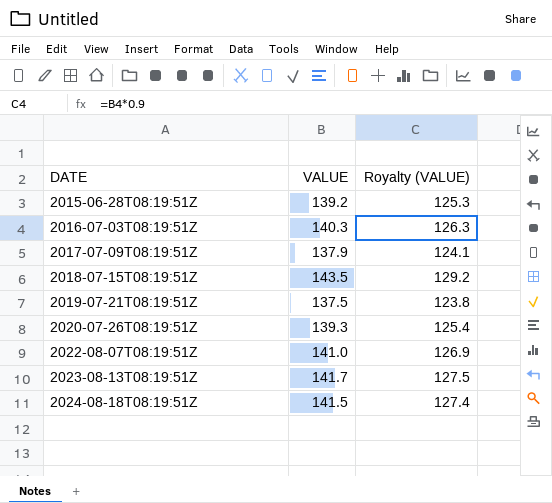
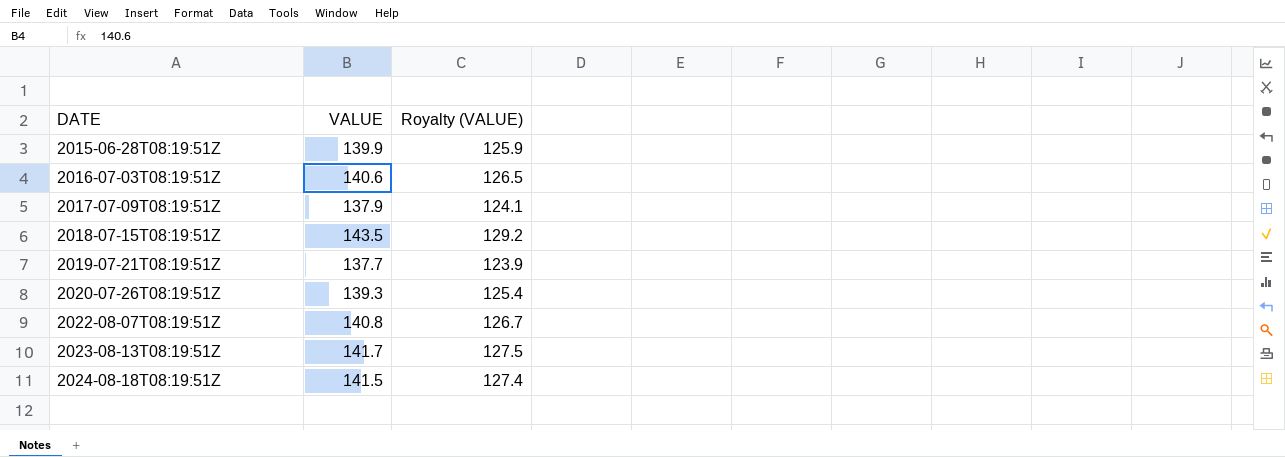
2015-06-28T08:19:51Z | VALUE: 139.2 -> 139.9
2015-06-28T08:19:51Z | Royalty (VALUE): 125.3 -> 125.9
2016-07-03T08:19:51Z | VALUE: 140.3 -> 140.6
2016-07-03T08:19:51Z | Royalty (VALUE): 126.3 -> 126.5
2019-07-21T08:19:51Z | VALUE: 137.5 -> 137.7
2019-07-21T08:19:51Z | Royalty (VALUE): 123.8 -> 123.9
2022-08-07T08:19:51Z | VALUE: 141.0 -> 140.8
2022-08-07T08:19:51Z | Royalty (VALUE): 126.9 -> 126.7

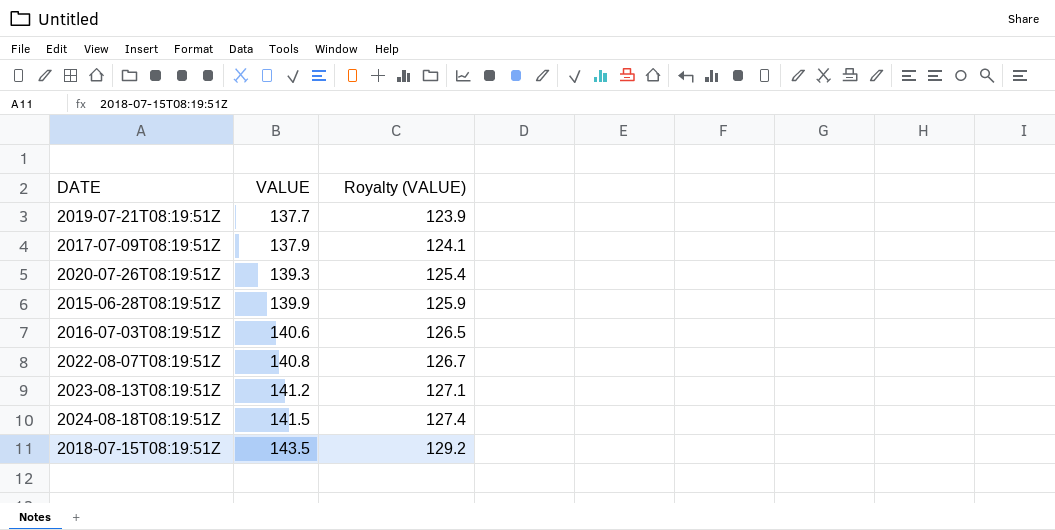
row order: DATE ascending -> VALUE ascending
2023-08-13T08:19:51Z | VALUE: 141.7 -> 141.2
2023-08-13T08:19:51Z | Royalty (VALUE): 127.5 -> 127.1

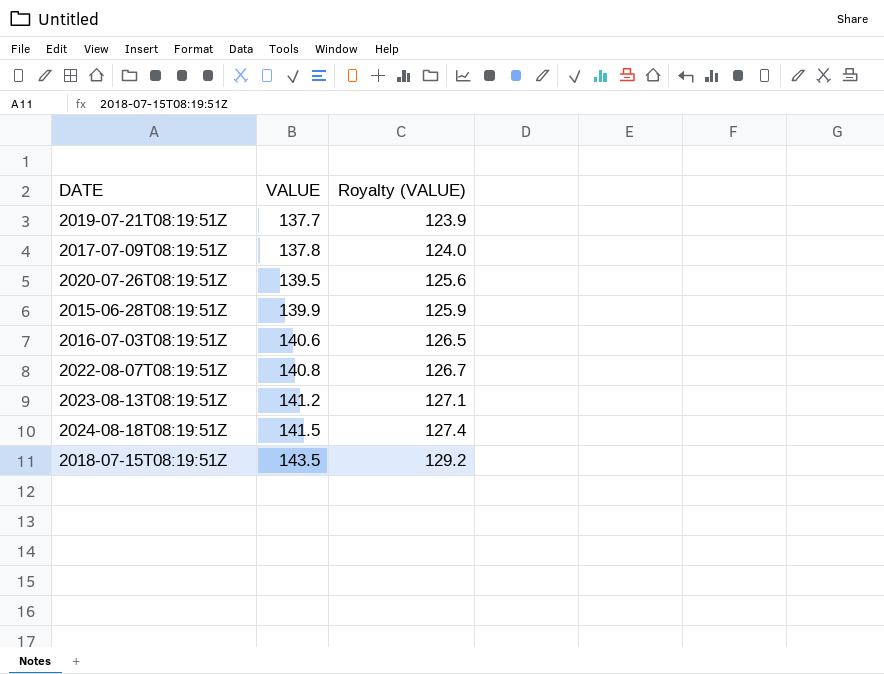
2017-07-09T08:19:51Z | VALUE: 137.9 -> 137.8
2017-07-09T08:19:51Z | Royalty (VALUE): 124.1 -> 124.0
2020-07-26T08:19:51Z | VALUE: 139.3 -> 139.5
2020-07-26T08:19:51Z | Royalty (VALUE): 125.4 -> 125.6

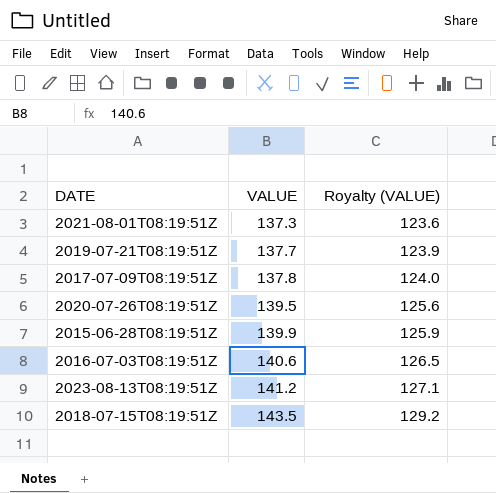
row 2022-08-07T08:19:51Z: 140.8 | 126.7 -> none
row 2024-08-18T08:19:51Z: 141.5 | 127.4 -> none
row 2021-08-01T08:19:51Z: none -> 137.3 | 123.6

